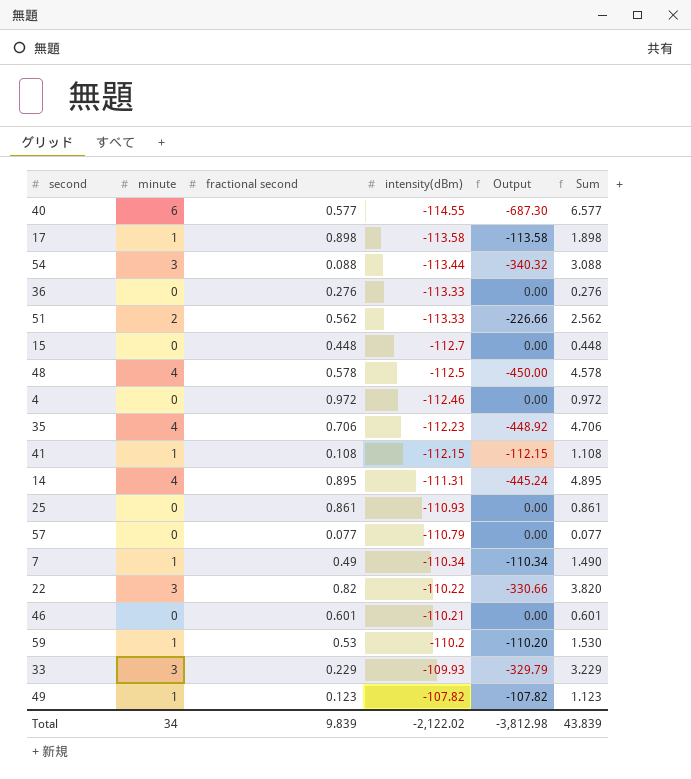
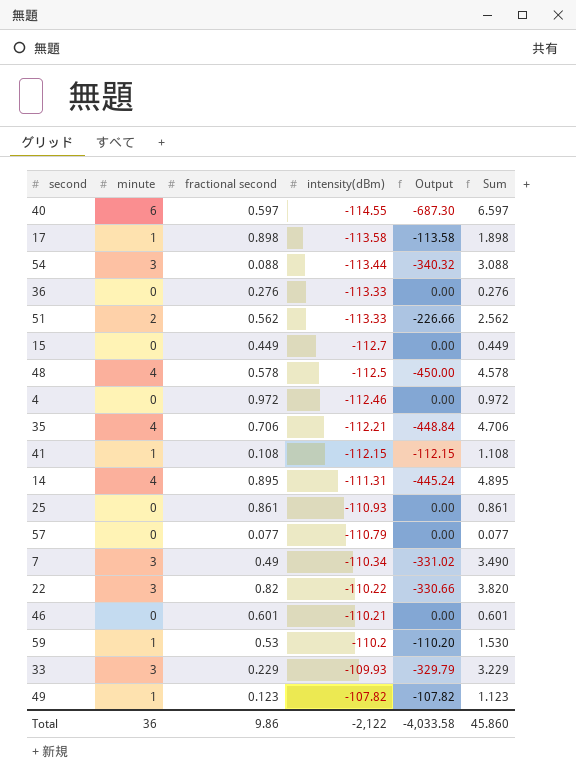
40 | fractional second: 0.577 -> 0.597
40 | Sum: 6.577 -> 6.597
15 | fractional second: 0.448 -> 0.449
15 | Sum: 0.448 -> 0.449
35 | intensity(dBm): -112.23 -> -112.21
35 | Output: -448.92 -> -448.84
7 | minute: 1 -> 3
7 | Output: -110.34 -> -331.02
7 | Sum: 1.490 -> 3.490
Total | minute: 34 -> 36
Total | fractional second: 9.839 -> 9.86
Total | intensity(dBm): -2,122.02 -> -2,122
Total | Output: -3,812.98 -> -4,033.58
Total | Sum: 43.839 -> 45.860

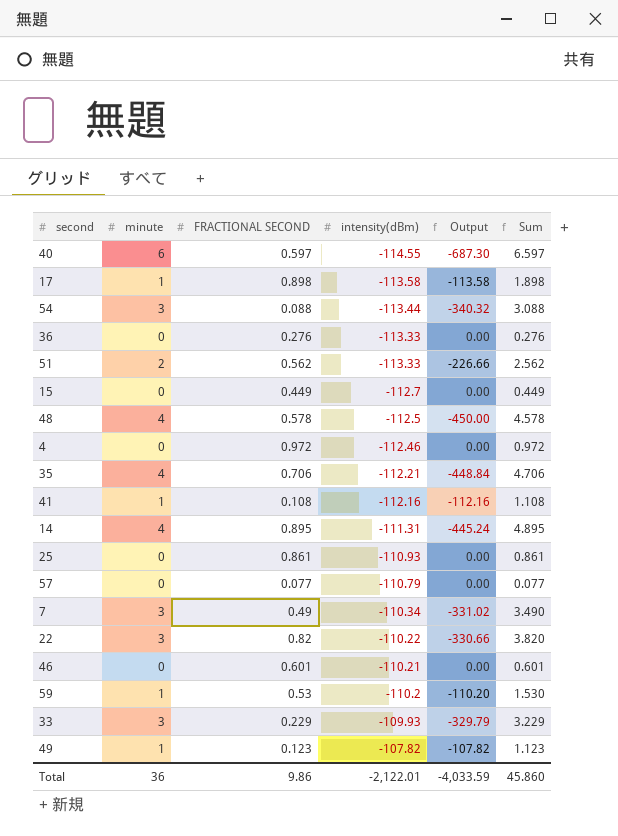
column name: fractional second -> FRACTIONAL SECOND
41 | intensity(dBm): -112.15 -> -112.16
41 | Output: -112.15 -> -112.16
Total | intensity(dBm): -2,122 -> -2,122.01
Total | Output: -4,033.58 -> -4,033.59

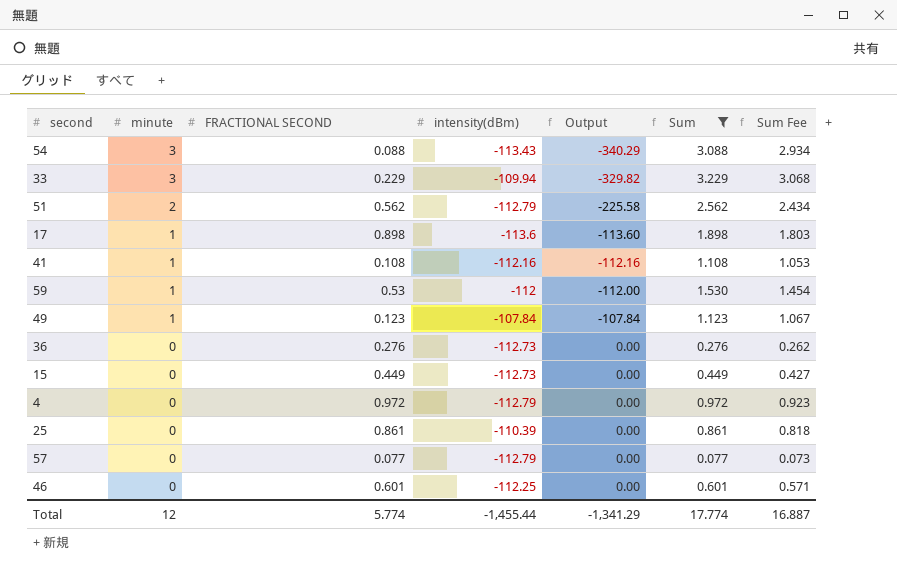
filter: none -> Sum <= 3.229
row order: intensity(dBm) ascending -> minute descending
column Sum Fee | formula: none -> [Sum] * 0.95
54 | intensity(dBm): -113.44 -> -113.43
54 | Output: -340.32 -> -340.29
33 | intensity(dBm): -109.93 -> -109.94
33 | Output: -329.79 -> -329.82
51 | intensity(dBm): -113.33 -> -112.79
51 | Output: -226.66 -> -225.58
17 | intensity(dBm): -113.58 -> -113.6
17 | Output: -113.58 -> -113.60
59 | intensity(dBm): -110.2 -> -112
59 | Output: -110.20 -> -112.00
49 | intensity(dBm): -107.82 -> -107.84
49 | Output: -107.82 -> -107.84
36 | intensity(dBm): -113.33 -> -112.73
15 | intensity(dBm): -112.7 -> -112.73
4 | intensity(dBm): -112.46 -> -112.79
25 | intensity(dBm): -110.93 -> -110.39
57 | intensity(dBm): -110.79 -> -112.79
46 | intensity(dBm): -110.21 -> -112.25
Total | minute: 36 -> 12
Total | FRACTIONAL SECOND: 9.86 -> 5.774
Total | intensity(dBm): -2,122.01 -> -1,455.44
Total | Output: -4,033.59 -> -1,341.29
Total | Sum: 45.860 -> 17.774

